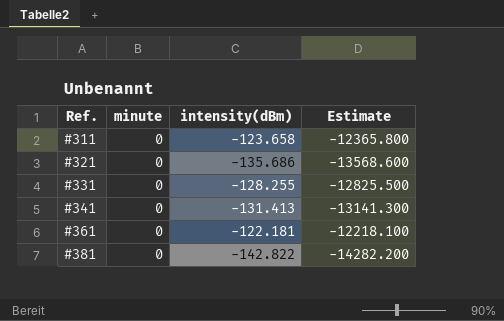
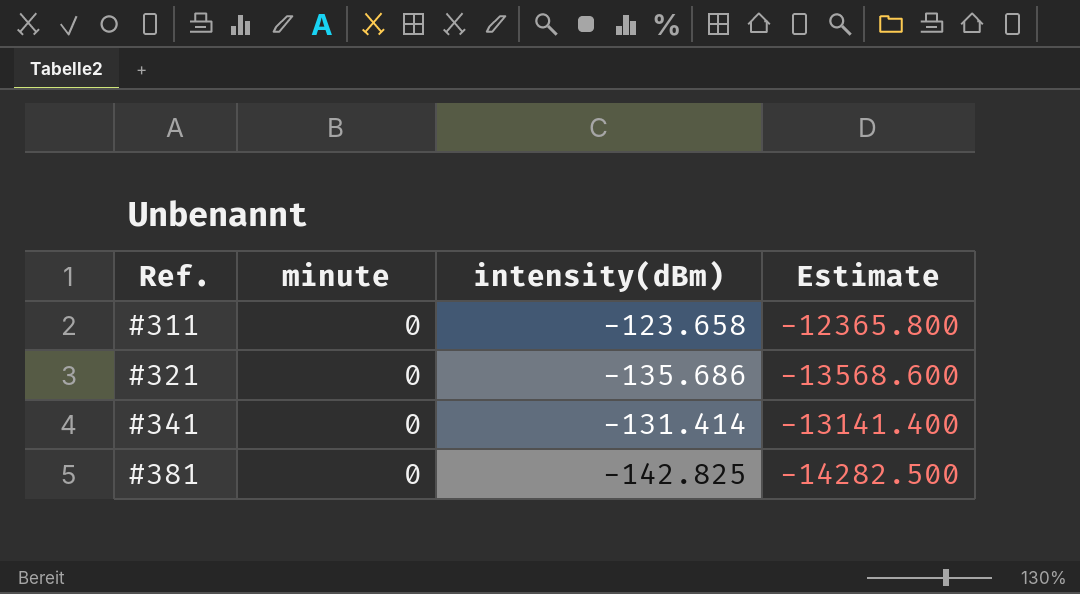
row #331: 0 | -128.255 | -12825.500 -> none
row #361: 0 | -122.181 | -12218.100 -> none
#341 | intensity(dBm): -131.413 -> -131.414
#341 | Estimate: -13141.300 -> -13141.400
#381 | intensity(dBm): -142.822 -> -142.825
#381 | Estimate: -14282.200 -> -14282.500

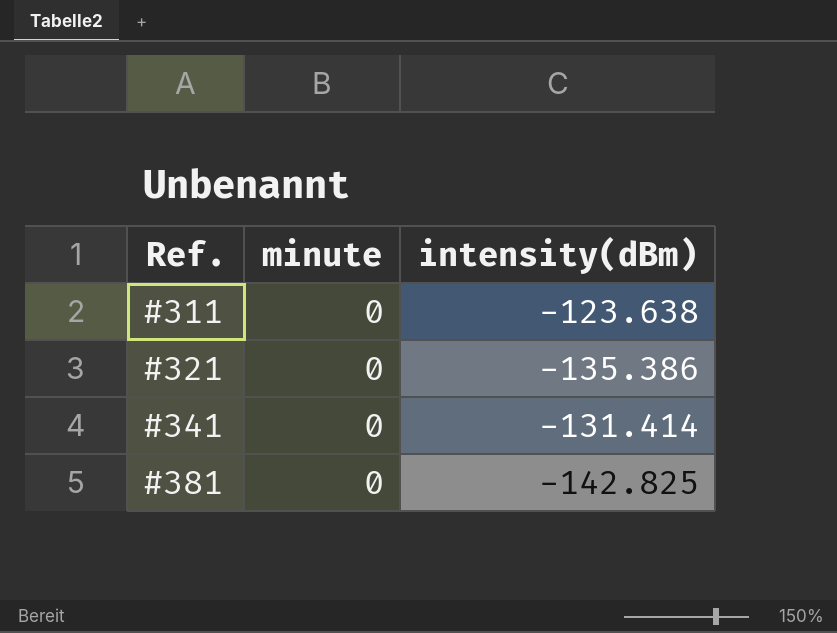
column Estimate | formula: [intensity(dBm)] * 100 -> none
#311 | intensity(dBm): -123.658 -> -123.638
#321 | intensity(dBm): -135.686 -> -135.386

